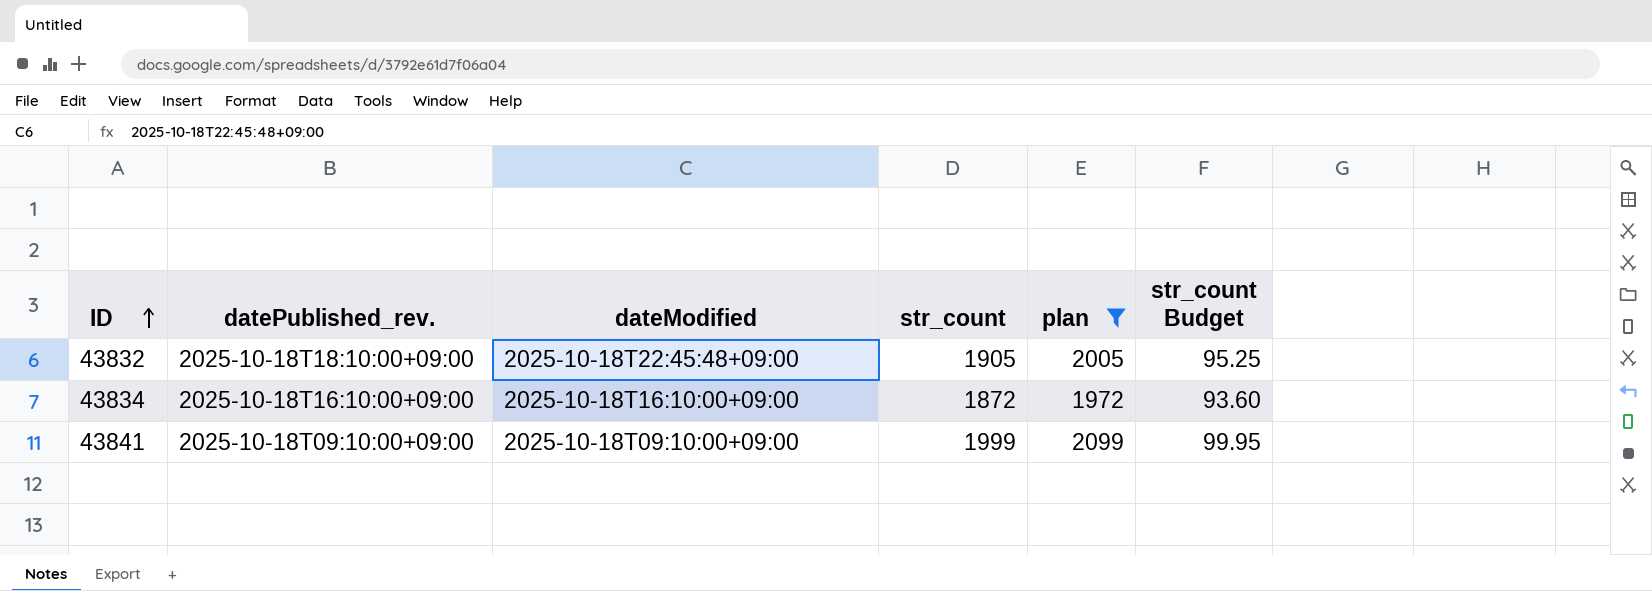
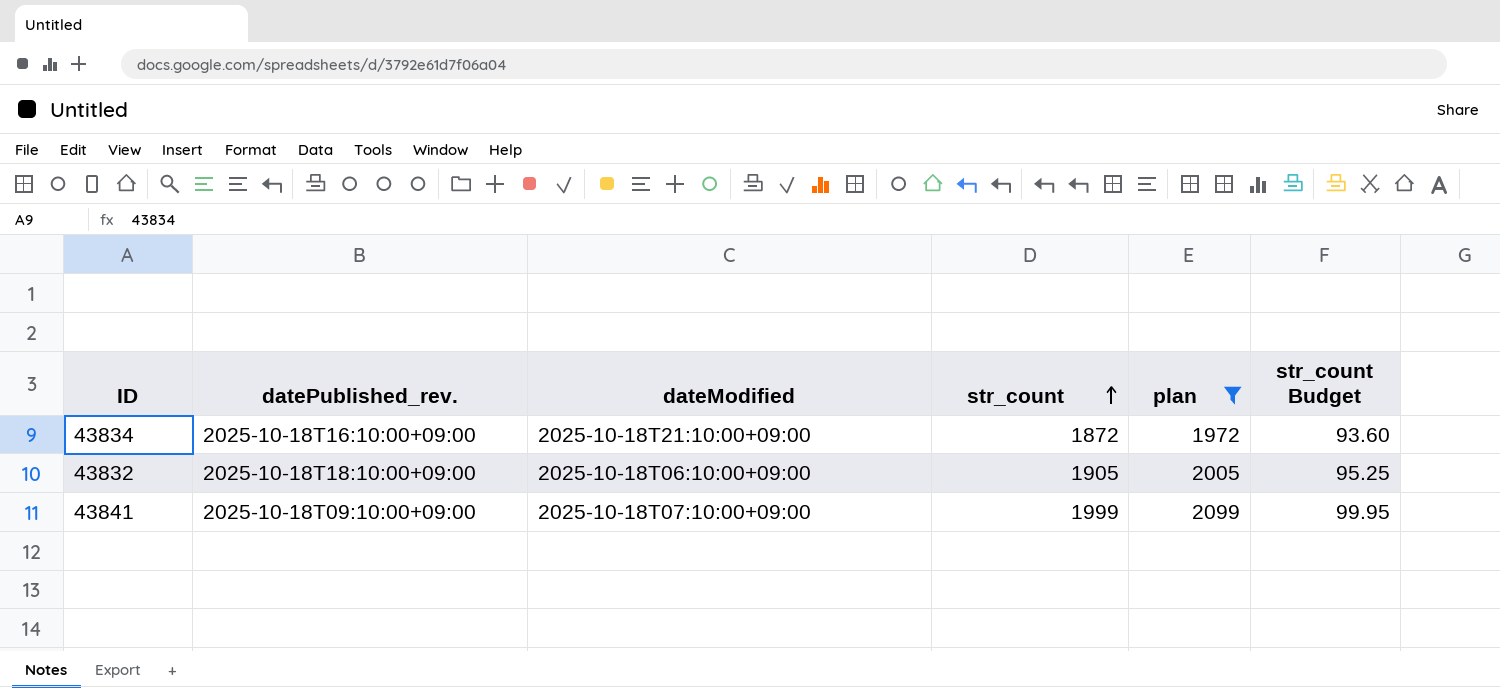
row order: ID ascending -> str_count ascending
43834 | dateModified: 2025-10-18T16:10:00+09:00 -> 2025-10-18T21:10:00+09:00
43832 | dateModified: 2025-10-18T22:45:48+09:00 -> 2025-10-18T06:10:00+09:00
43841 | dateModified: 2025-10-18T09:10:00+09:00 -> 2025-10-18T07:10:00+09:00

